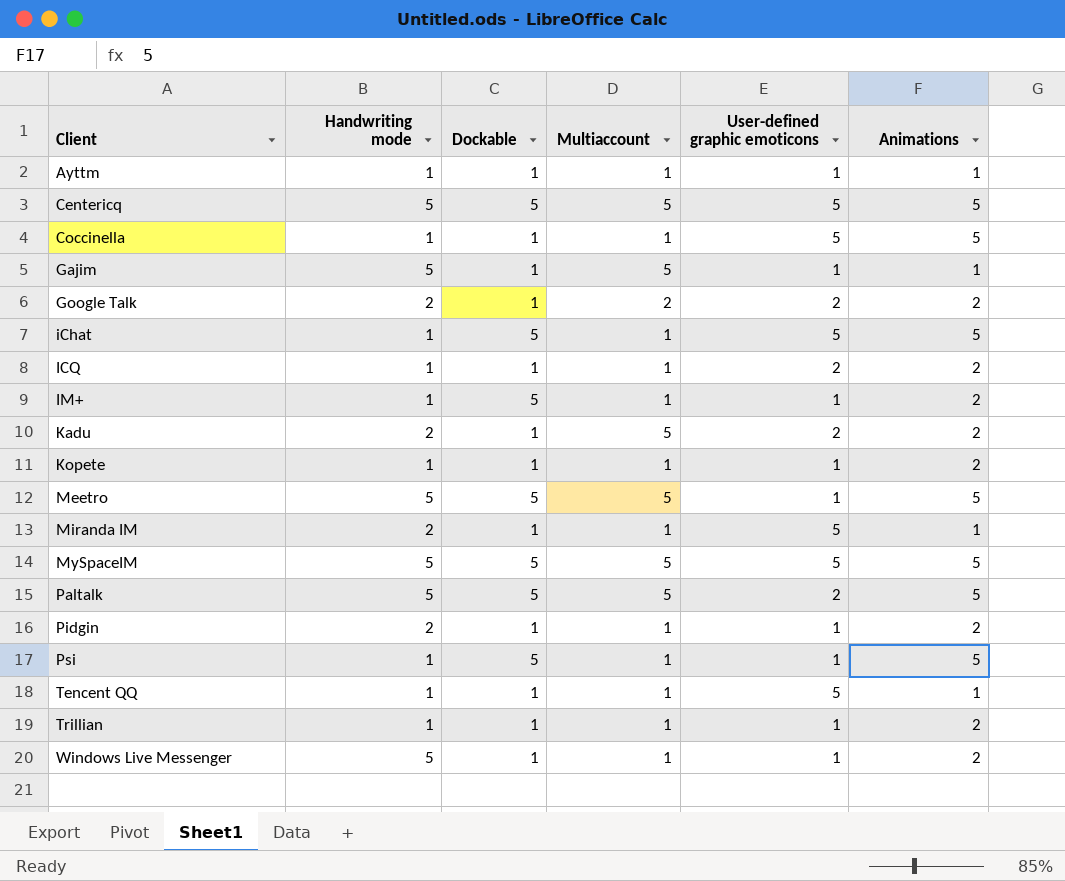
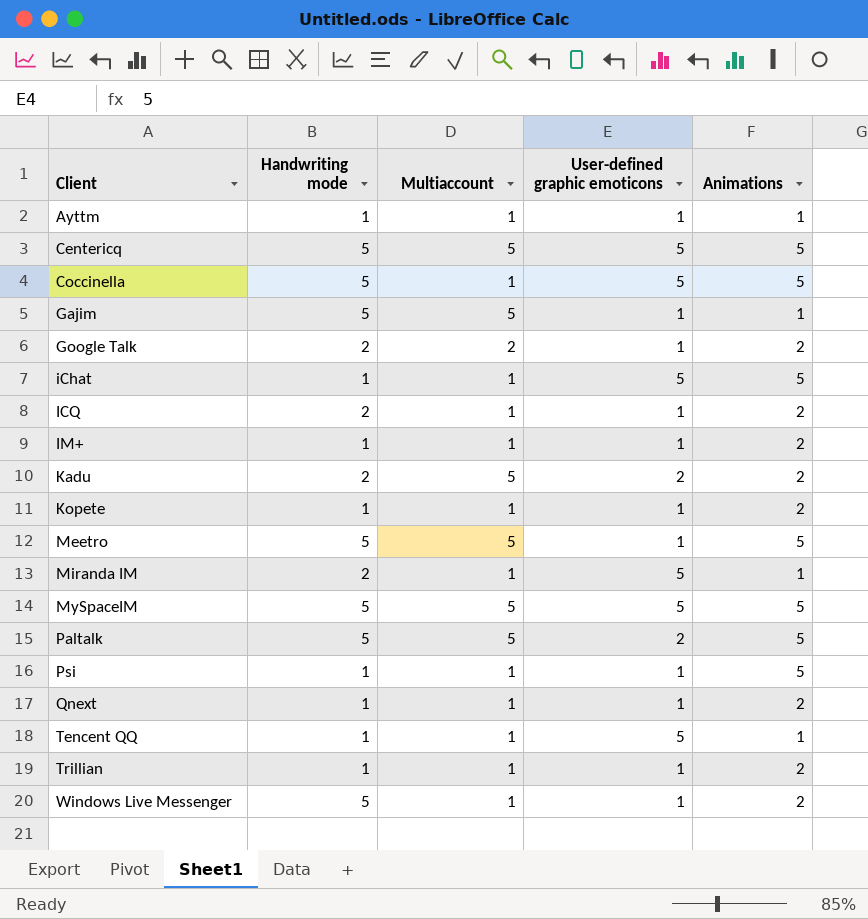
column Dockable | position: 3 -> none
row Pidgin: 2 | 1 | 1 | 1 | 2 -> none
Coccinella | Handwriting mode: 1 -> 5
Google Talk | User-defined graphic emoticons: 2 -> 1
ICQ | Handwriting mode: 1 -> 2
ICQ | User-defined graphic emoticons: 2 -> 1
row Qnext: none -> 1 | 1 | 1 | 2

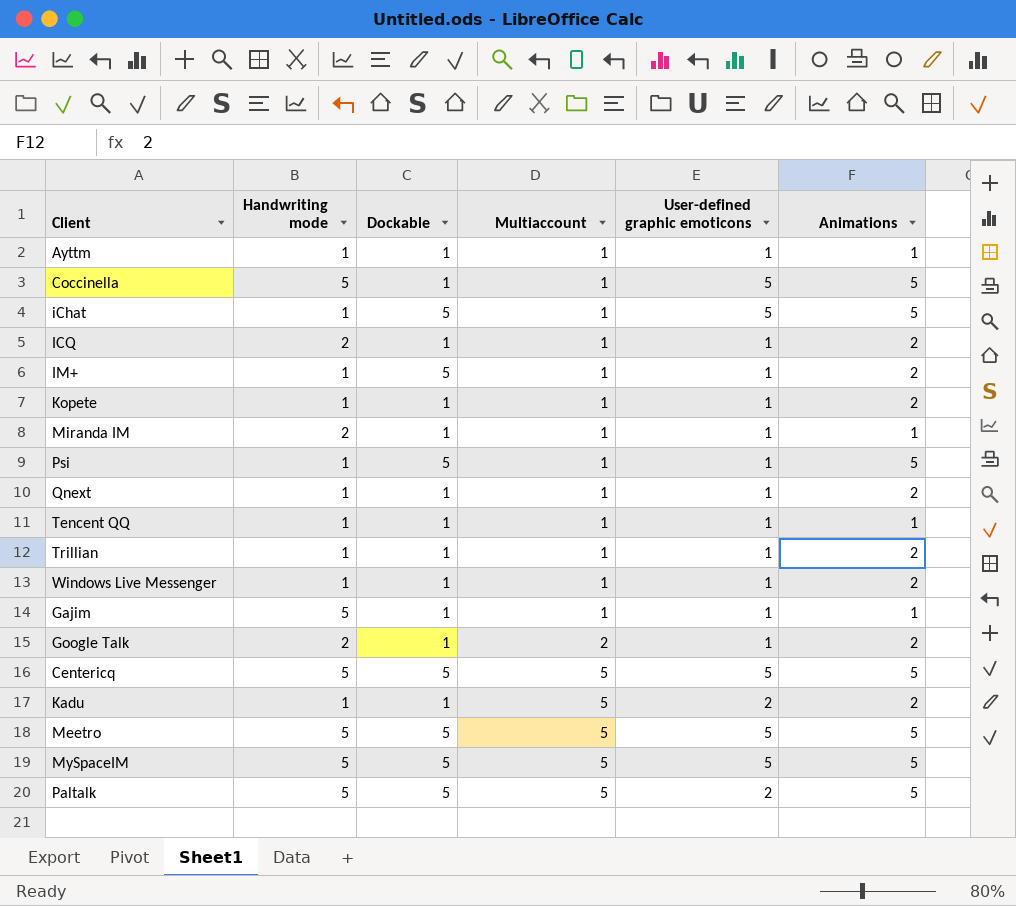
row order: Client ascending -> Multiaccount ascending
column Dockable | position: none -> 3
Miranda IM | User-defined graphic emoticons: 5 -> 1
Tencent QQ | User-defined graphic emoticons: 5 -> 1
Windows Live Messenger | Handwriting mode: 5 -> 1
Gajim | Multiaccount: 5 -> 1
Kadu | Handwriting mode: 2 -> 1
Meetro | User-defined graphic emoticons: 1 -> 5

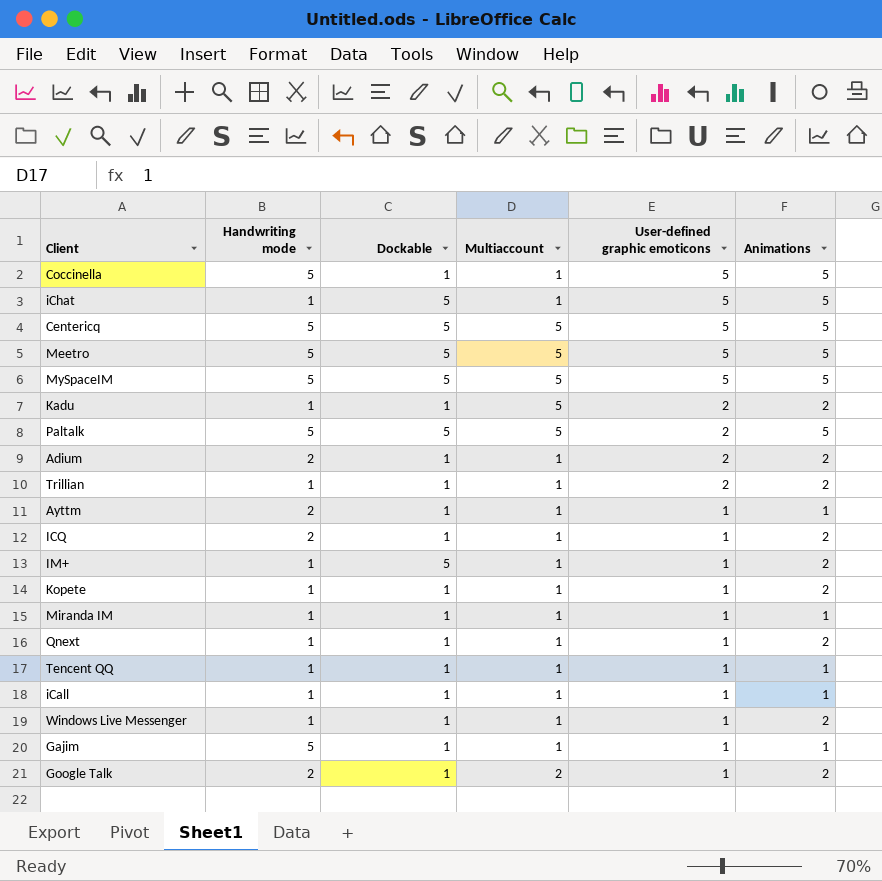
row order: Multiaccount ascending -> User-defined graphic emoticons descending
row Psi: 1 | 5 | 1 | 1 | 5 -> none
row Adium: none -> 2 | 1 | 1 | 2 | 2
Trillian | User-defined graphic emoticons: 1 -> 2
Ayttm | Handwriting mode: 1 -> 2
Miranda IM | Handwriting mode: 2 -> 1
row iCall: none -> 1 | 1 | 1 | 1 | 1

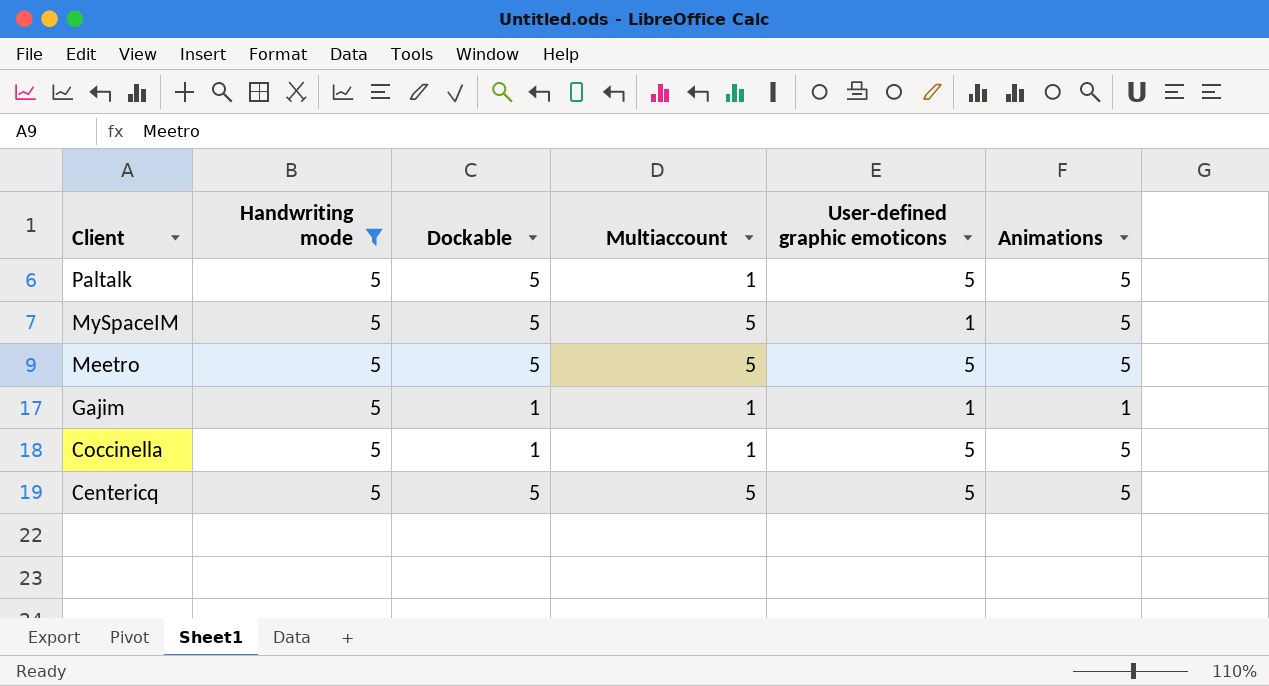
filter: none -> Handwriting mode = 5
row order: User-defined graphic emoticons descending -> Client descending
Paltalk | Multiaccount: 5 -> 1
Paltalk | User-defined graphic emoticons: 2 -> 5
MySpaceIM | User-defined graphic emoticons: 5 -> 1

